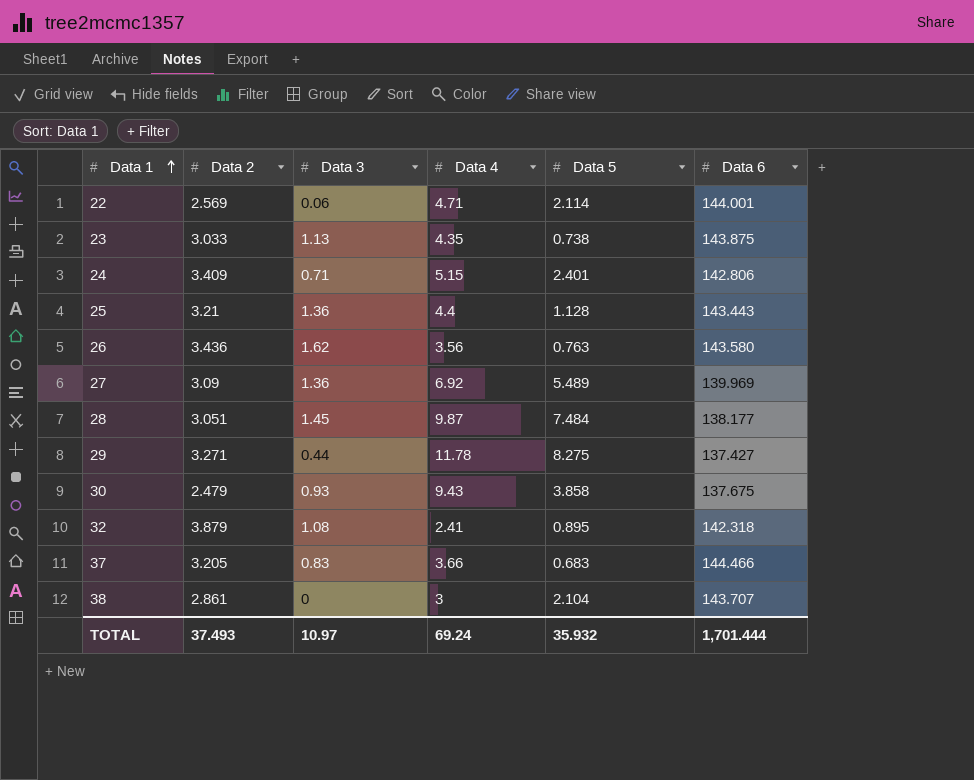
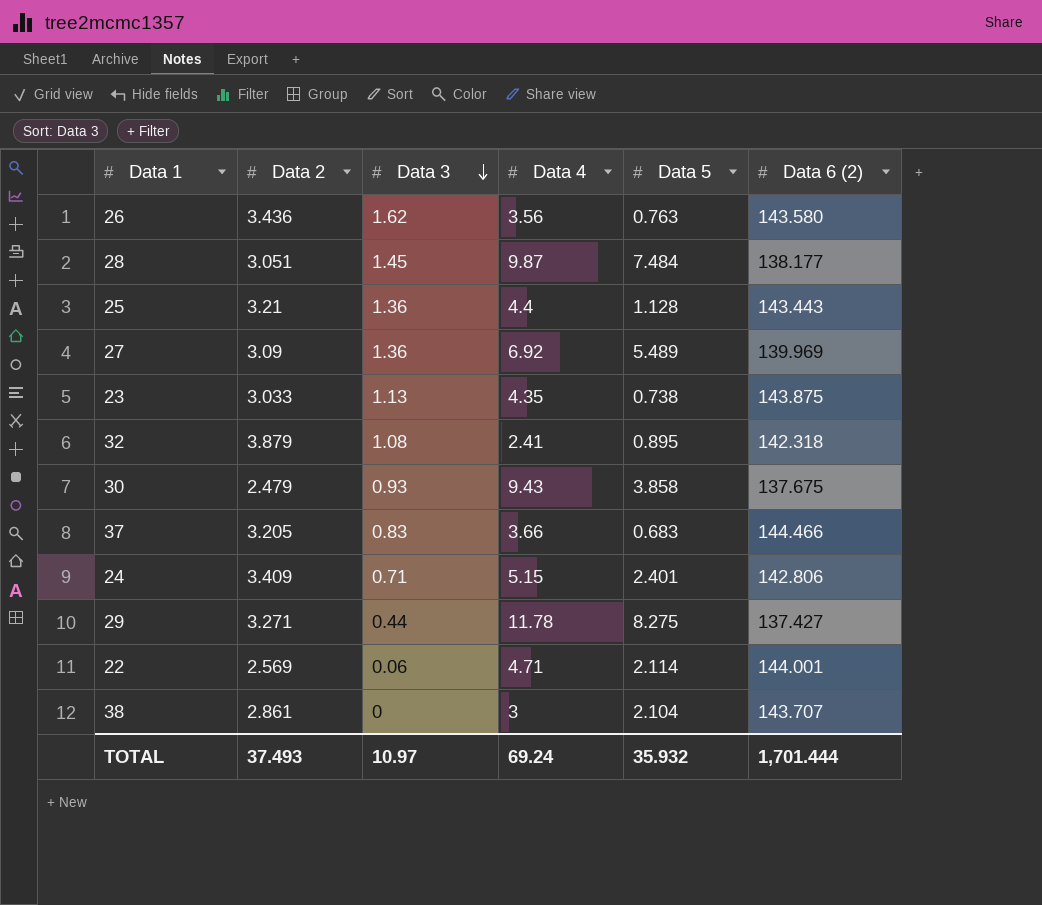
row order: Data 1 ascending -> Data 3 descending
column name: Data 6 -> Data 6 (2)

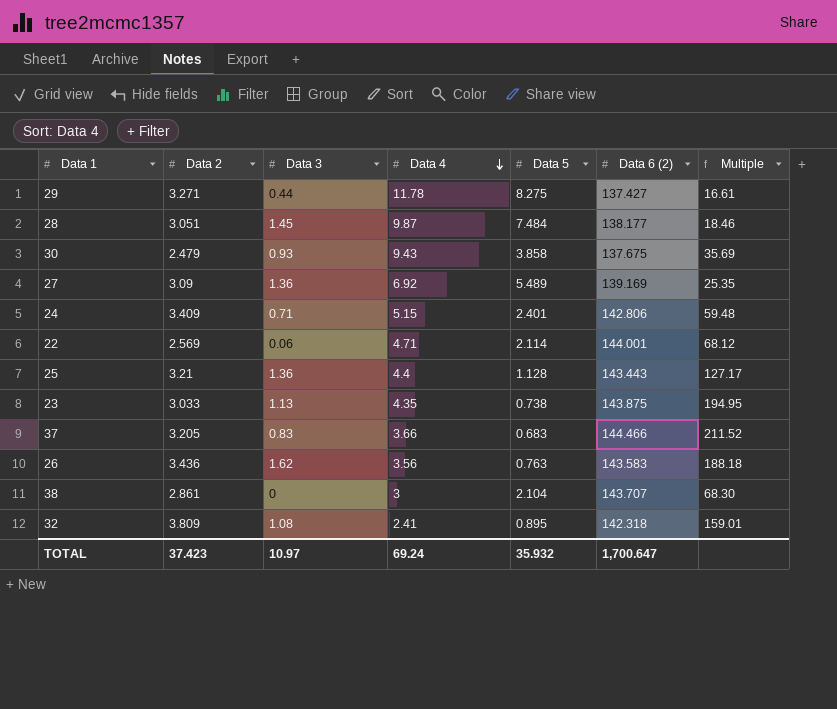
row order: Data 3 descending -> Data 4 descending
column Multiple | formula: none -> [Data 6 (2)] / [Data 5]
27 | Data 6 (2): 139.969 -> 139.169
26 | Data 6 (2): 143.580 -> 143.583
32 | Data 2: 3.879 -> 3.809
TOTAL | Data 2: 37.493 -> 37.423
TOTAL | Data 6 (2): 1,701.444 -> 1,700.647

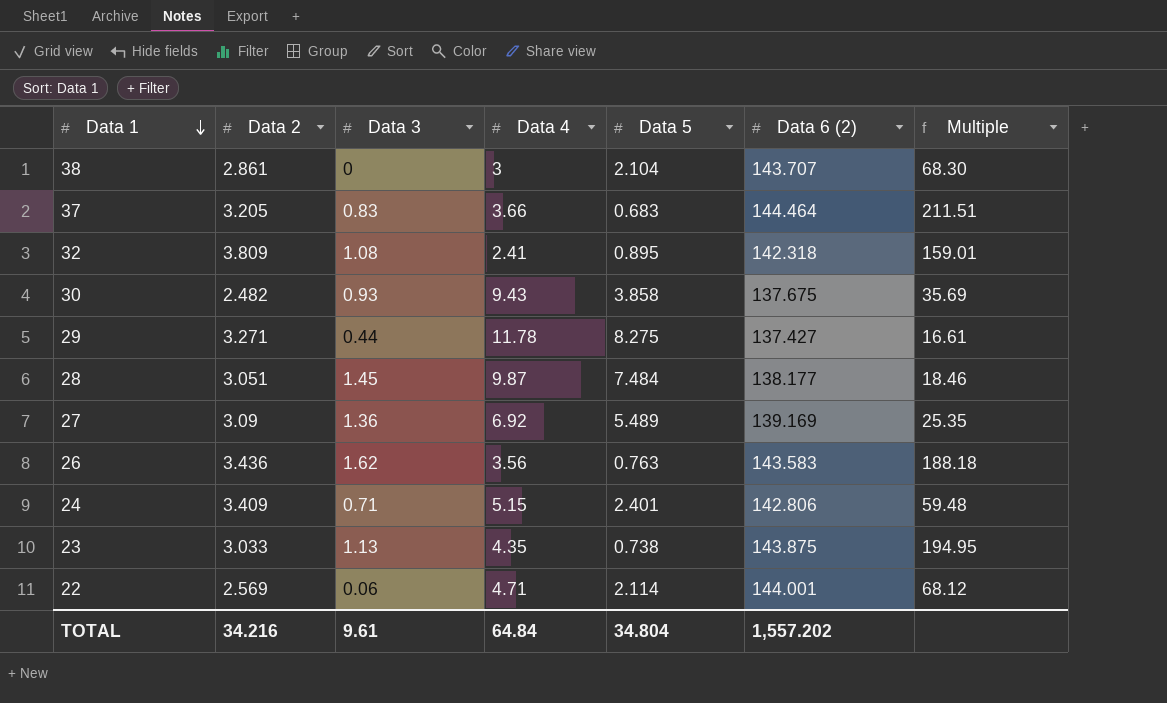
row order: Data 4 descending -> Data 1 descending
row 25: 3.21 | 1.36 | 4.4 | 1.128 | 143.443 | 127.17 -> none
37 | Data 6 (2): 144.466 -> 144.464
37 | Multiple: 211.52 -> 211.51
30 | Data 2: 2.479 -> 2.482
TOTAL | Data 2: 37.423 -> 34.216
TOTAL | Data 3: 10.97 -> 9.61
TOTAL | Data 4: 69.24 -> 64.84
TOTAL | Data 5: 35.932 -> 34.804
TOTAL | Data 6 (2): 1,700.647 -> 1,557.202

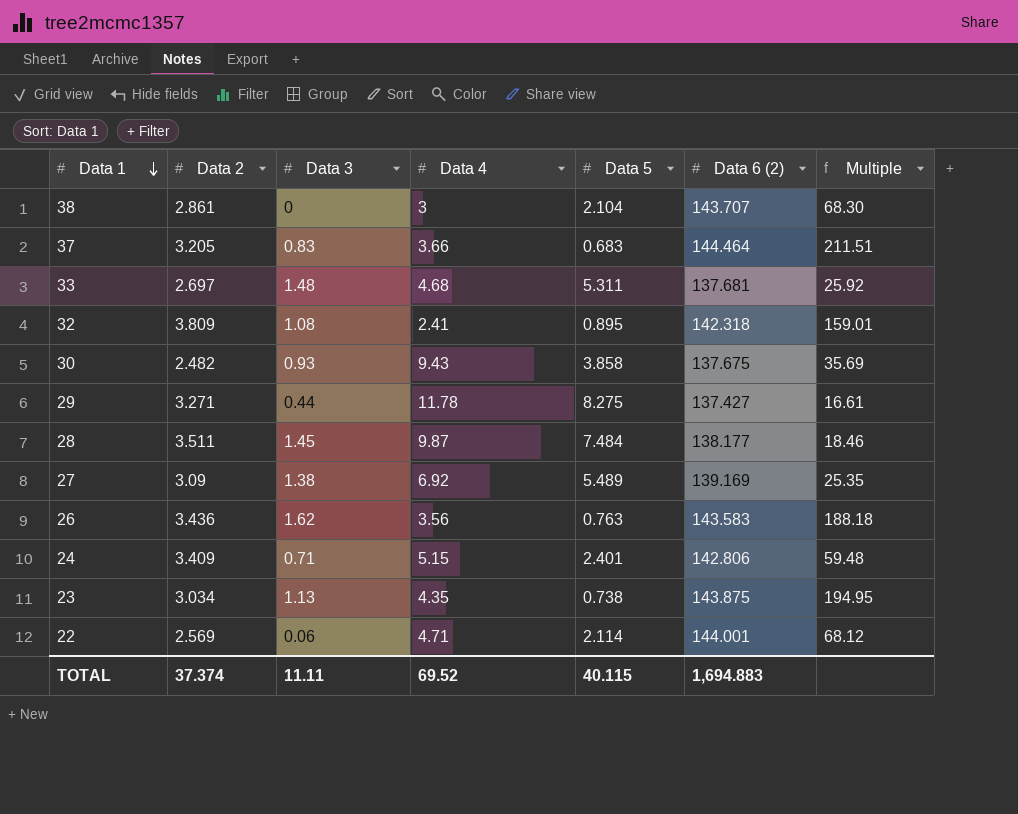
row 33: none -> 2.697 | 1.48 | 4.68 | 5.311 | 137.681 | 25.92
28 | Data 2: 3.051 -> 3.511
27 | Data 3: 1.36 -> 1.38
23 | Data 2: 3.033 -> 3.034
TOTAL | Data 2: 34.216 -> 37.374
TOTAL | Data 3: 9.61 -> 11.11
TOTAL | Data 4: 64.84 -> 69.52
TOTAL | Data 5: 34.804 -> 40.115
TOTAL | Data 6 (2): 1,557.202 -> 1,694.883

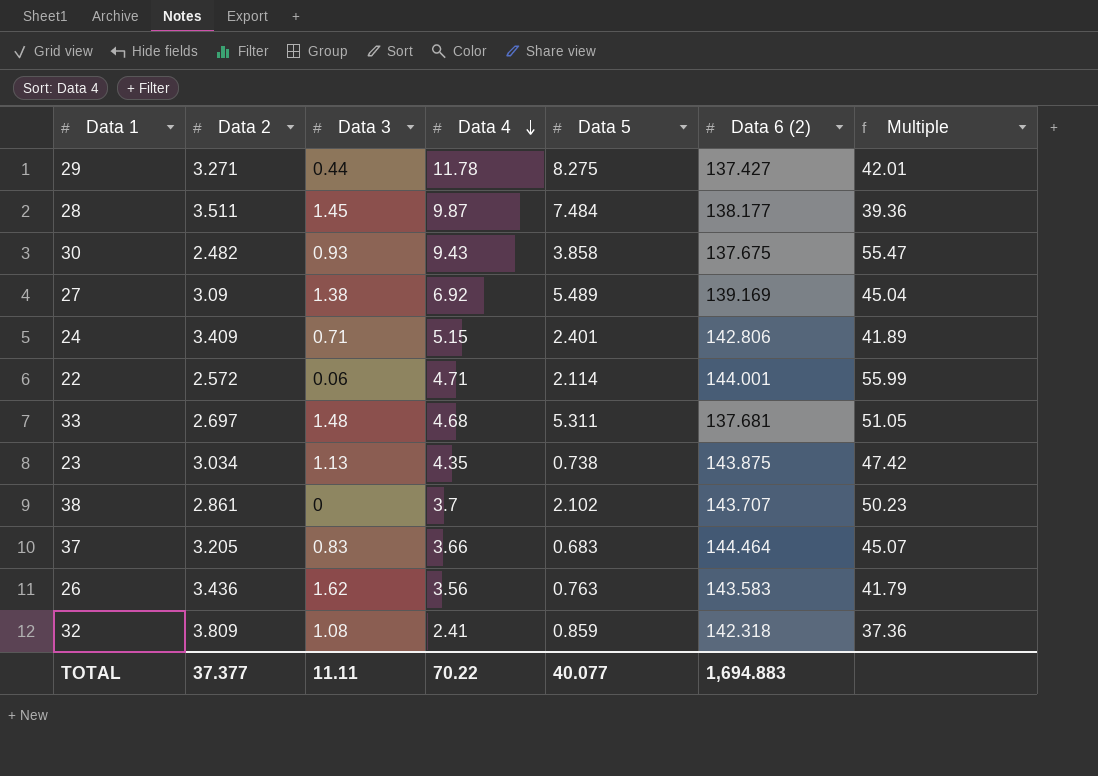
row order: Data 1 descending -> Data 4 descending
column Multiple | formula: [Data 6 (2)] / [Data 5] -> [Data 6 (2)] / [Data 2]
22 | Data 2: 2.569 -> 2.572
38 | Data 4: 3 -> 3.7
38 | Data 5: 2.104 -> 2.102
32 | Data 5: 0.895 -> 0.859
TOTAL | Data 2: 37.374 -> 37.377
TOTAL | Data 4: 69.52 -> 70.22
TOTAL | Data 5: 40.115 -> 40.077

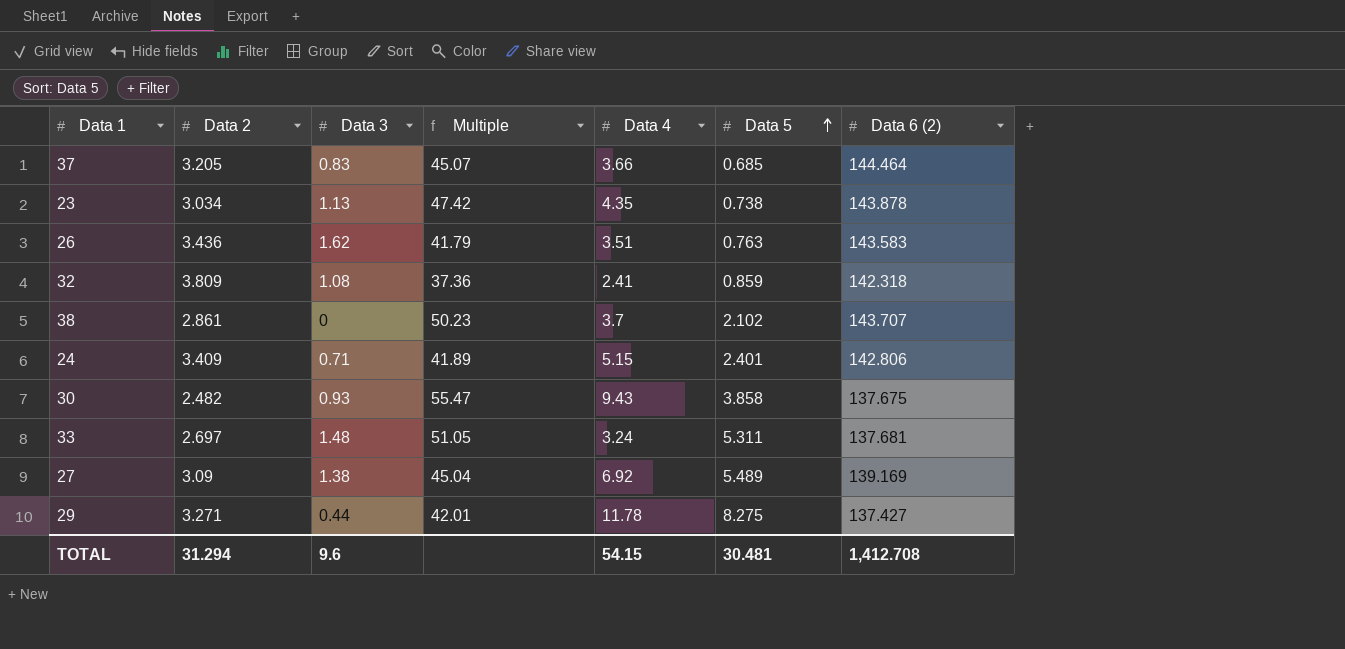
row order: Data 4 descending -> Data 5 ascending
column Multiple | position: 7 -> 4
row 28: 3.511 | 1.45 | 9.87 | 7.484 | 138.177 | 39.36 -> none
row 22: 2.572 | 0.06 | 4.71 | 2.114 | 144.001 | 55.99 -> none
37 | Data 5: 0.683 -> 0.685
23 | Data 6 (2): 143.875 -> 143.878
26 | Data 4: 3.56 -> 3.51
33 | Data 4: 4.68 -> 3.24
TOTAL | Data 2: 37.377 -> 31.294
TOTAL | Data 3: 11.11 -> 9.6
TOTAL | Data 4: 70.22 -> 54.15
TOTAL | Data 5: 40.077 -> 30.481
TOTAL | Data 6 (2): 1,694.883 -> 1,412.708

